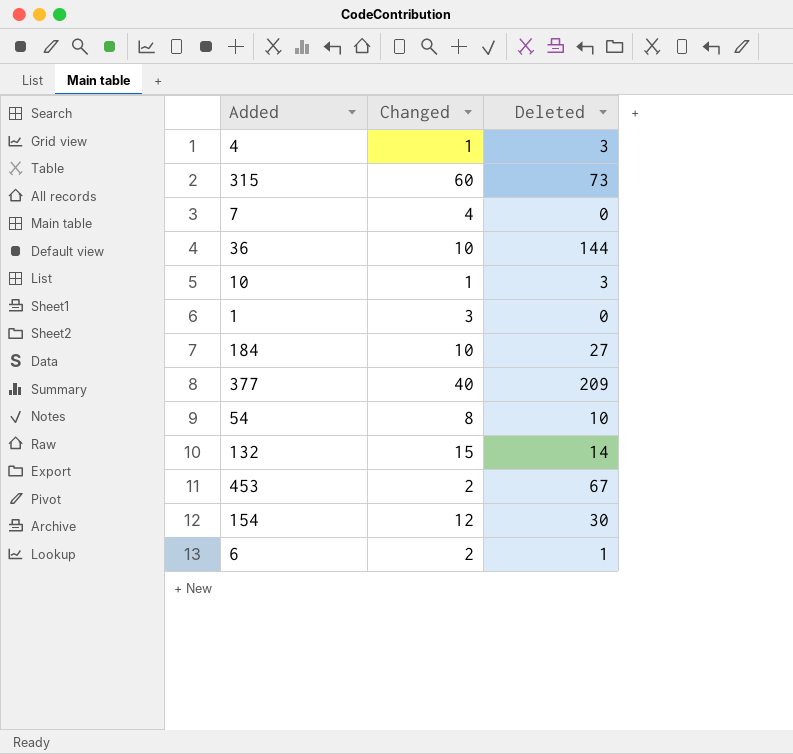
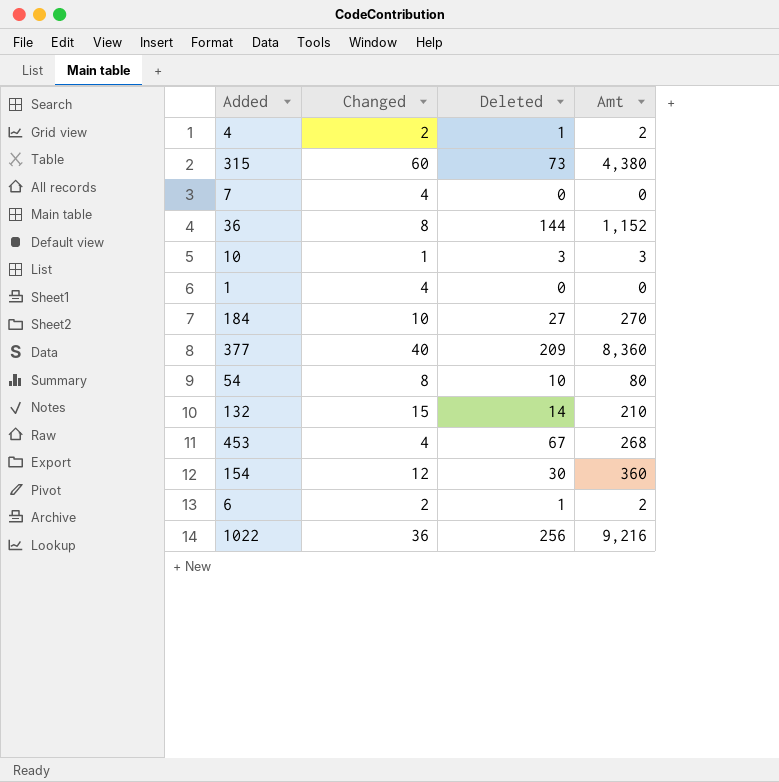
column Amt | formula: none -> [Changed] * [Deleted]
4 | Changed: 1 -> 2
4 | Deleted: 3 -> 1
36 | Changed: 10 -> 8
1 | Changed: 3 -> 4
453 | Changed: 2 -> 4
row 1022: none -> 36 | 256 | 9,216

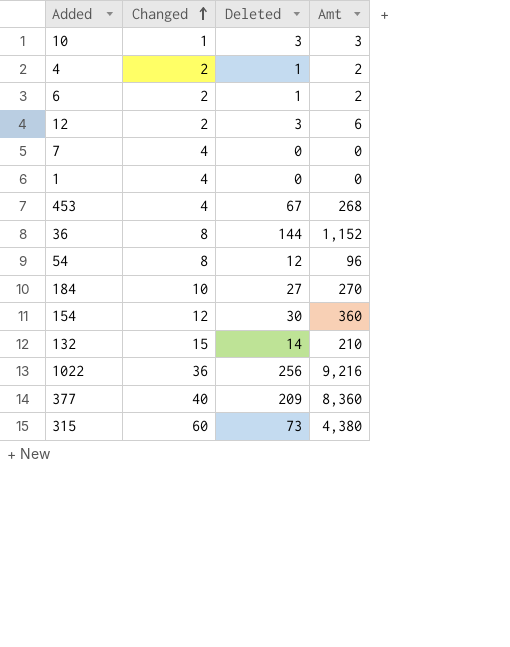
row order: none -> Changed ascending
row 12: none -> 2 | 3 | 6
54 | Deleted: 10 -> 12
54 | Amt: 80 -> 96

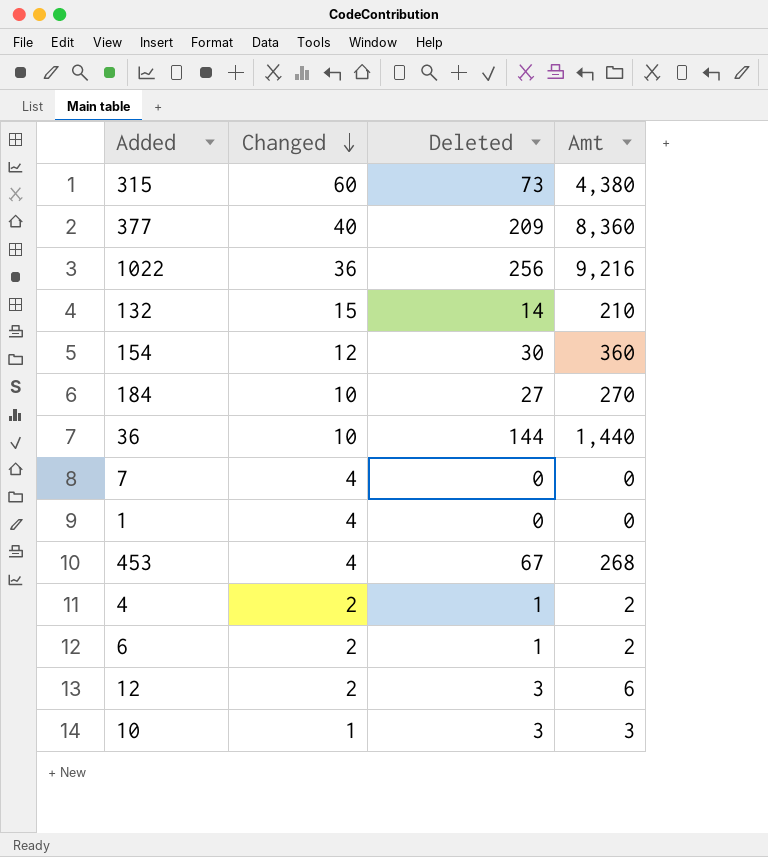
row order: Changed ascending -> Changed descending
row 54: 8 | 12 | 96 -> none
36 | Changed: 8 -> 10
36 | Amt: 1,152 -> 1,440

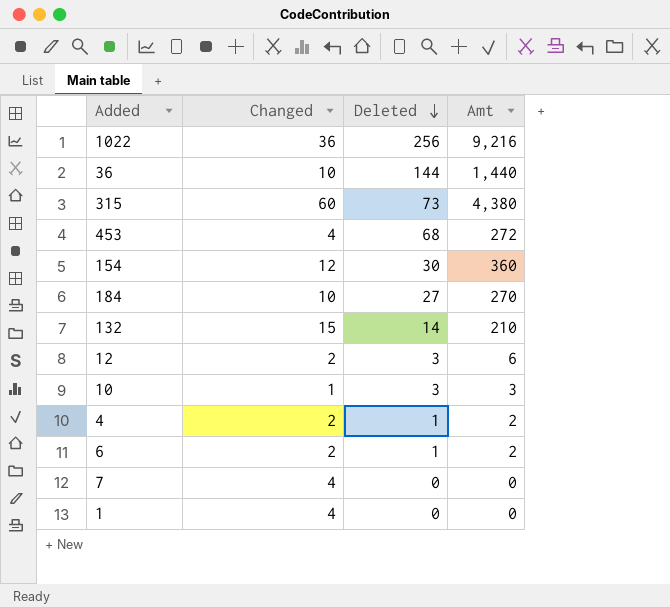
row order: Changed descending -> Deleted descending
row 377: 40 | 209 | 8,360 -> none
453 | Deleted: 67 -> 68
453 | Amt: 268 -> 272

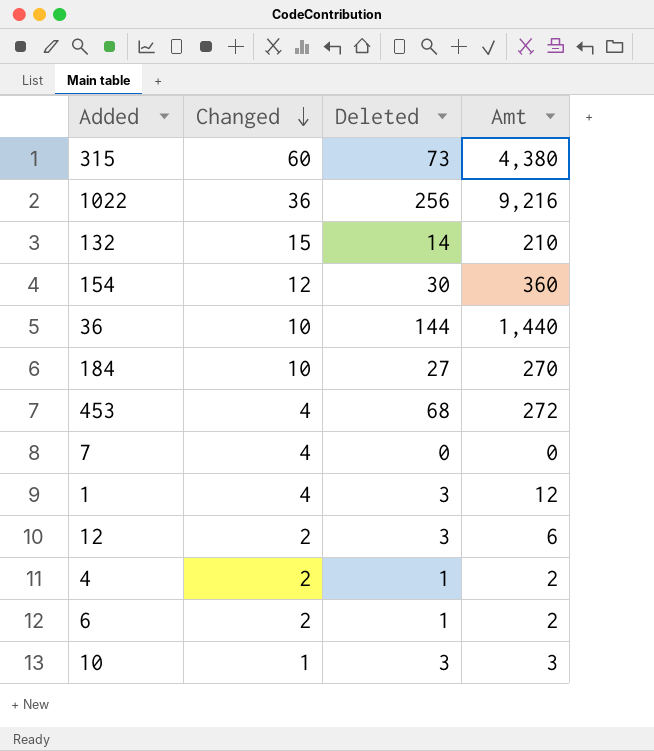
row order: Deleted descending -> Changed descending
1 | Deleted: 0 -> 3
1 | Amt: 0 -> 12

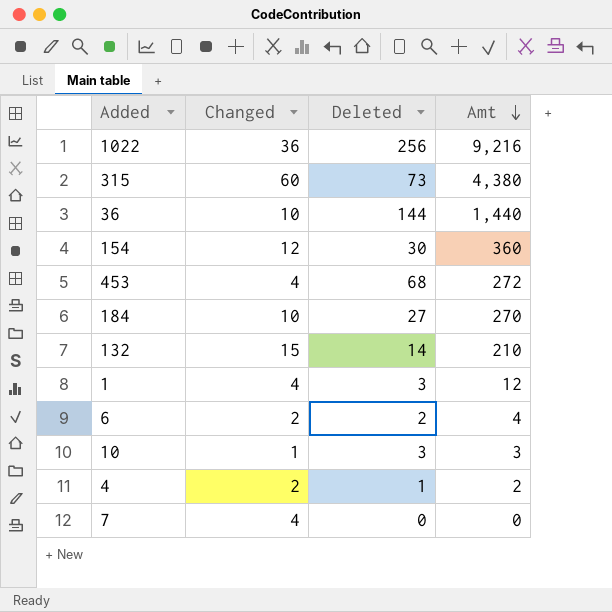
row order: Changed descending -> Amt descending
row 12: 2 | 3 | 6 -> none
6 | Deleted: 1 -> 2
6 | Amt: 2 -> 4

